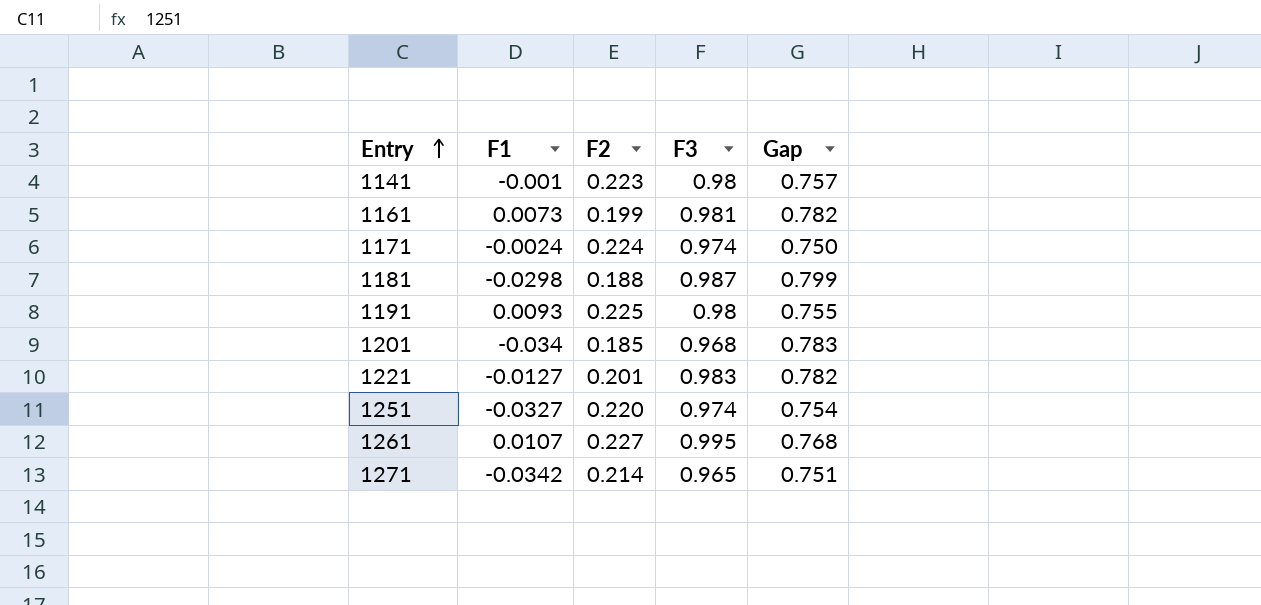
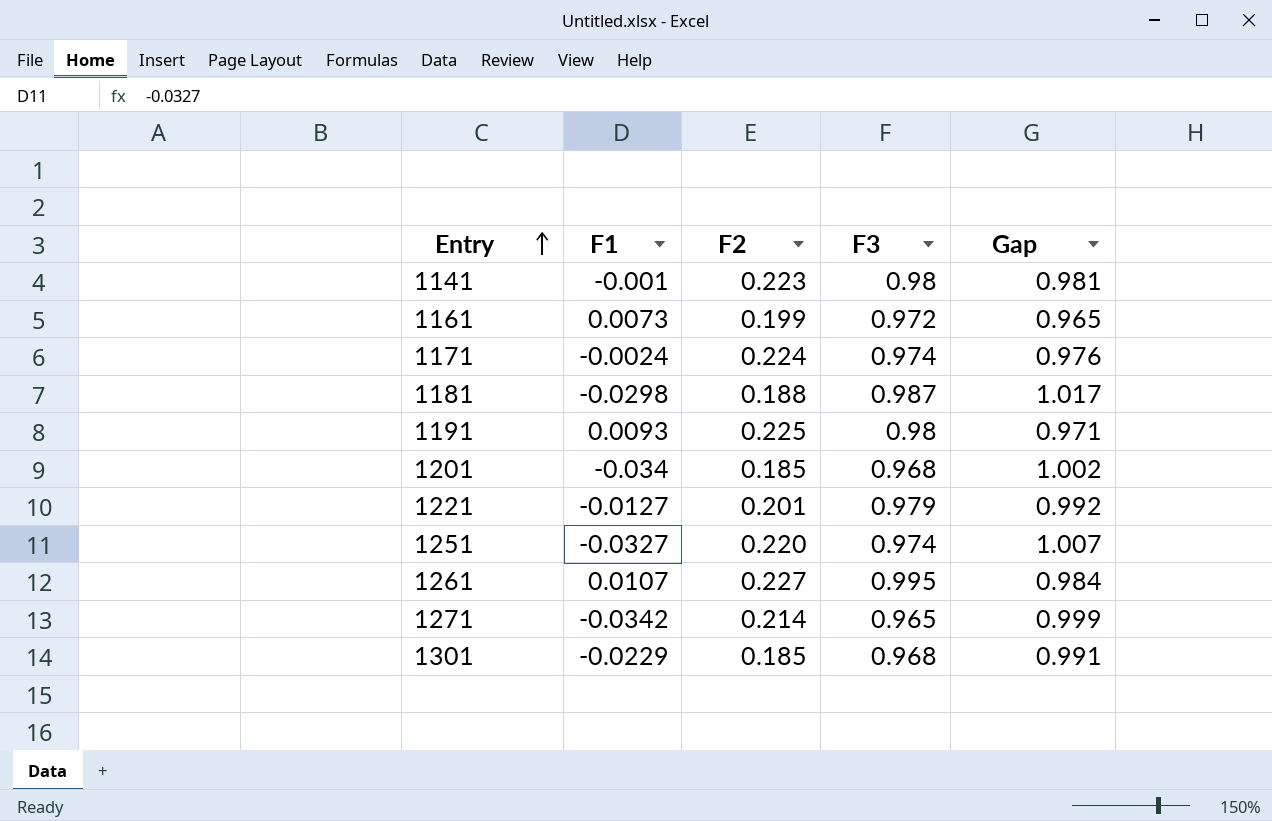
column Gap | formula: [F3] - [F2] -> [F3] - [F1]
1161 | F3: 0.981 -> 0.972
1221 | F3: 0.983 -> 0.979
row 1301: none -> -0.0229 | 0.185 | 0.968 | 0.991

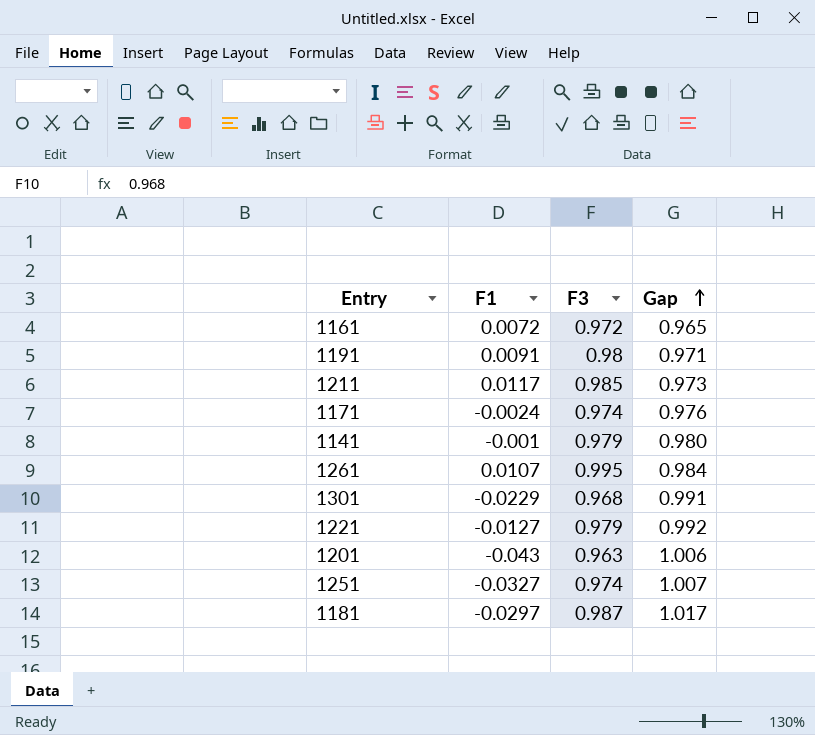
row order: Entry ascending -> Gap ascending
column F2 | position: 3 -> none
row 1271: -0.0342 | 0.214 | 0.965 | 0.999 -> none
1161 | F1: 0.0073 -> 0.0072
1191 | F1: 0.0093 -> 0.0091
row 1211: none -> 0.0117 | 0.985 | 0.973
1141 | F3: 0.98 -> 0.979
1141 | Gap: 0.981 -> 0.980
1201 | F1: -0.034 -> -0.043
1201 | F3: 0.968 -> 0.963
1201 | Gap: 1.002 -> 1.006
1181 | F1: -0.0298 -> -0.0297

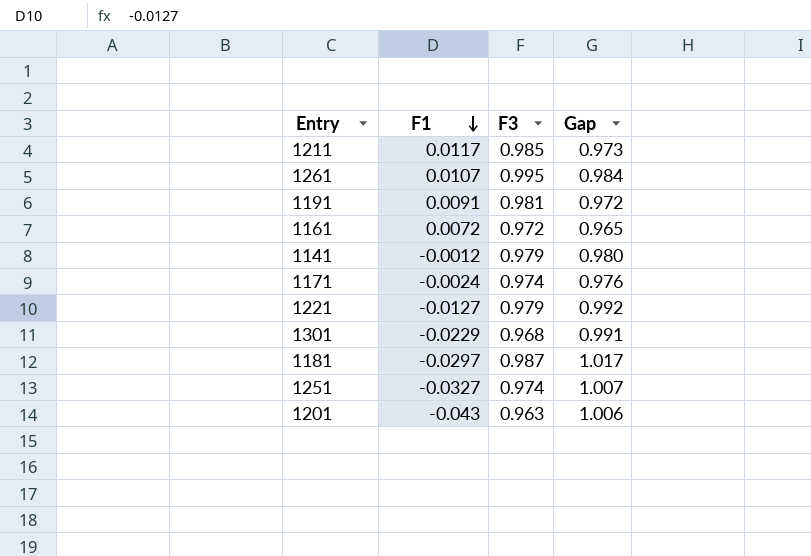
row order: Gap ascending -> F1 descending
1191 | F3: 0.98 -> 0.981
1191 | Gap: 0.971 -> 0.972
1141 | F1: -0.001 -> -0.0012

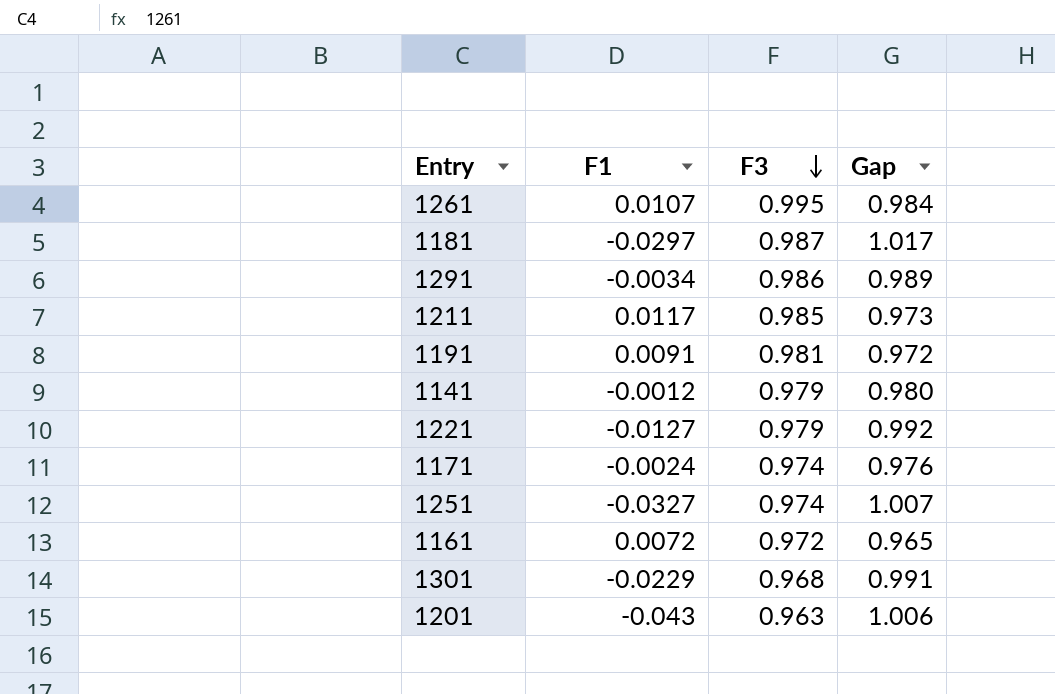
row order: F1 descending -> F3 descending
row 1291: none -> -0.0034 | 0.986 | 0.989

